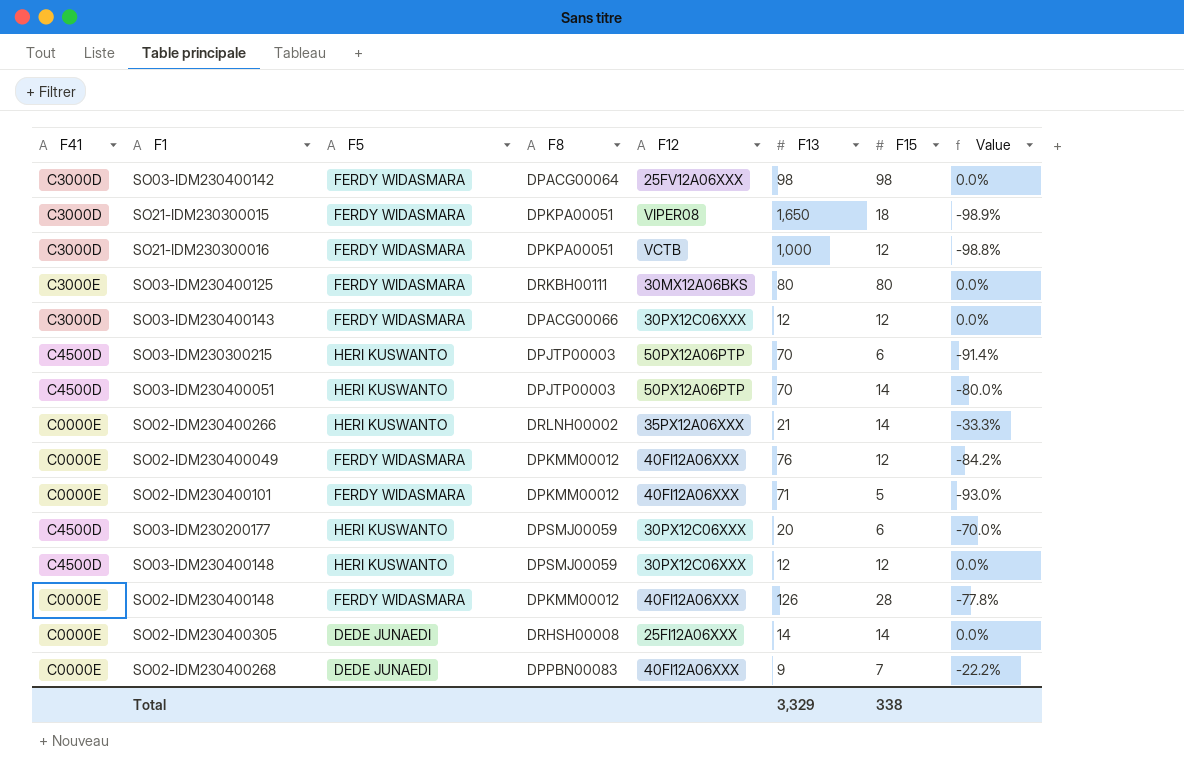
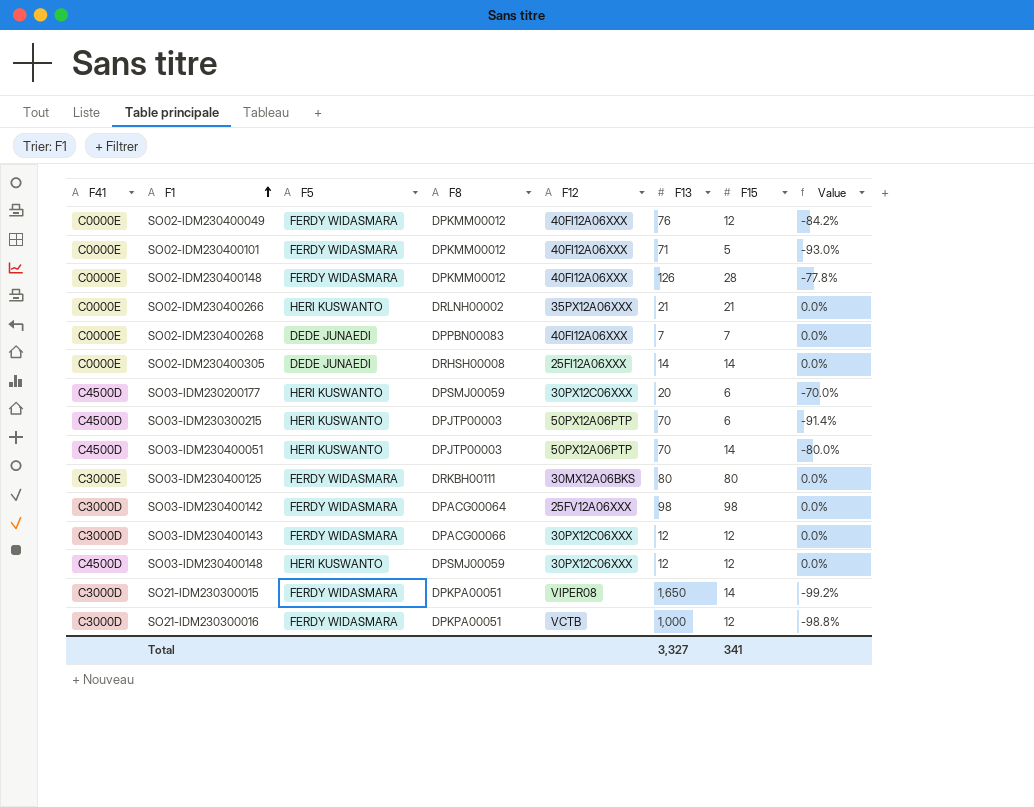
row order: none -> F1 ascending
SO02-IDM230400266 | F15: 14 -> 21
SO02-IDM230400266 | Value: -33.3% -> 0.0%
SO02-IDM230400268 | F13: 9 -> 7
SO02-IDM230400268 | Value: -22.2% -> 0.0%
SO21-IDM230300015 | F15: 18 -> 14
SO21-IDM230300015 | Value: -98.9% -> -99.2%
Total | F13: 3,329 -> 3,327
Total | F15: 338 -> 341

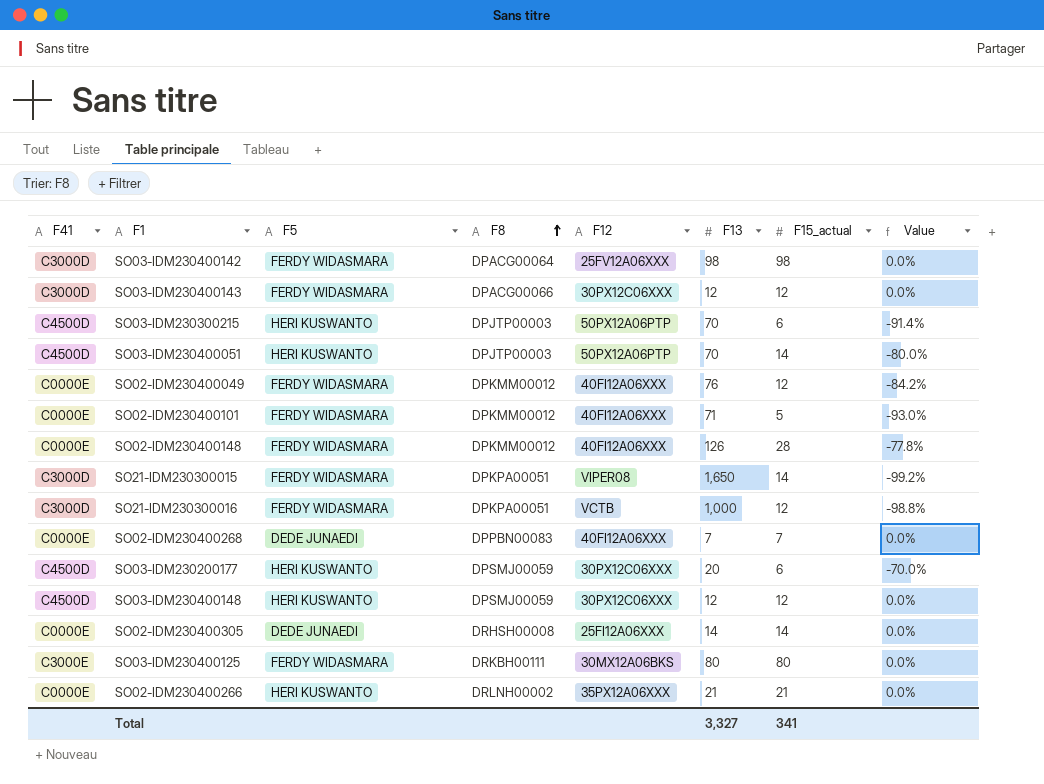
row order: F1 ascending -> F8 ascending
column name: F15 -> F15_actual

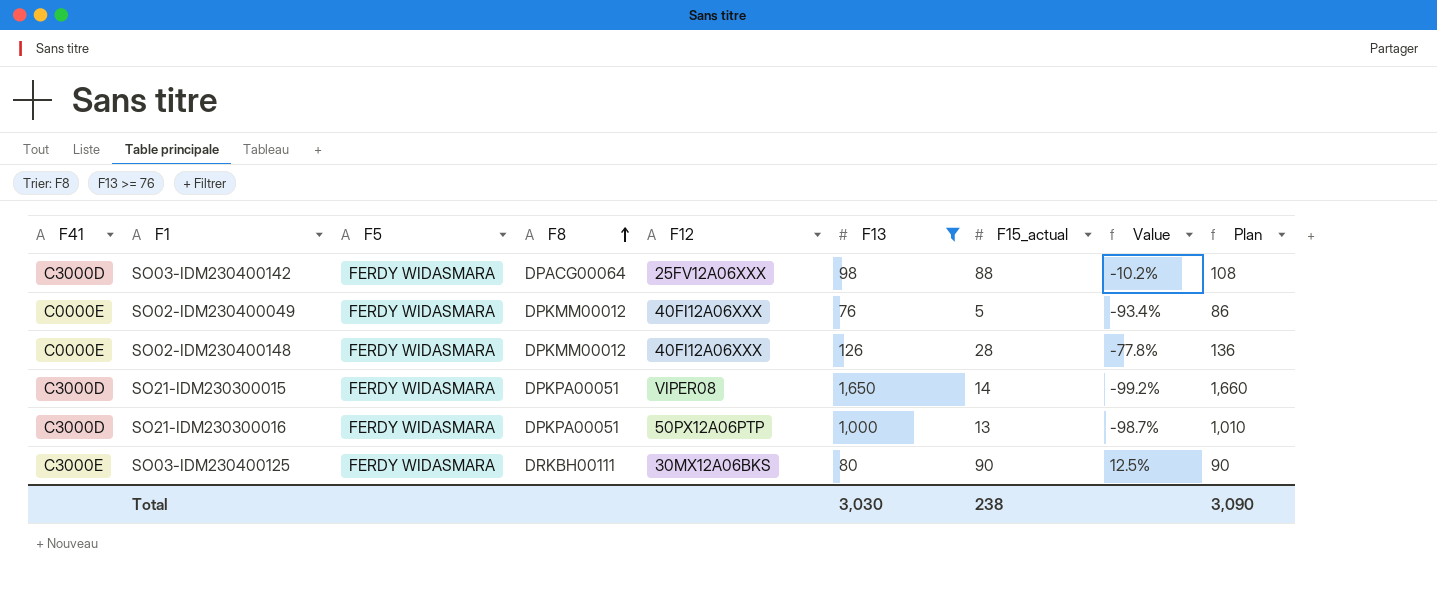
filter: none -> F13 >= 76
column Plan | formula: none -> [F13] + 10
SO03-IDM230400142 | F15_actual: 98 -> 88
SO03-IDM230400142 | Value: 0.0% -> -10.2%
SO02-IDM230400049 | F15_actual: 12 -> 5
SO02-IDM230400049 | Value: -84.2% -> -93.4%
SO21-IDM230300016 | F12: VCTB -> 50PX12A06PTP
SO21-IDM230300016 | F15_actual: 12 -> 13
SO21-IDM230300016 | Value: -98.8% -> -98.7%
SO03-IDM230400125 | F15_actual: 80 -> 90
SO03-IDM230400125 | Value: 0.0% -> 12.5%
Total | F13: 3,327 -> 3,030
Total | F15_actual: 341 -> 238

